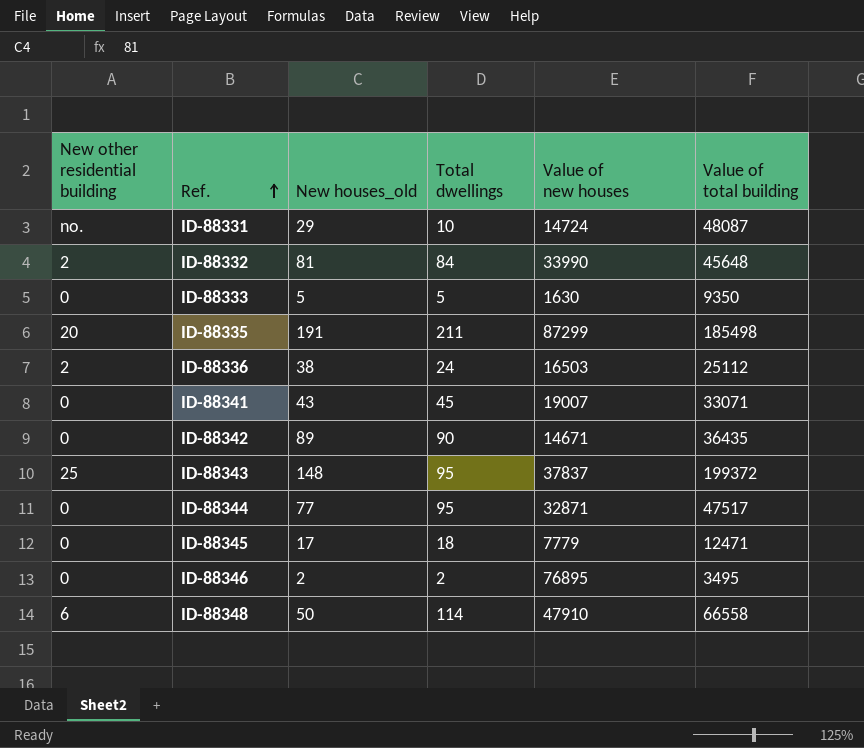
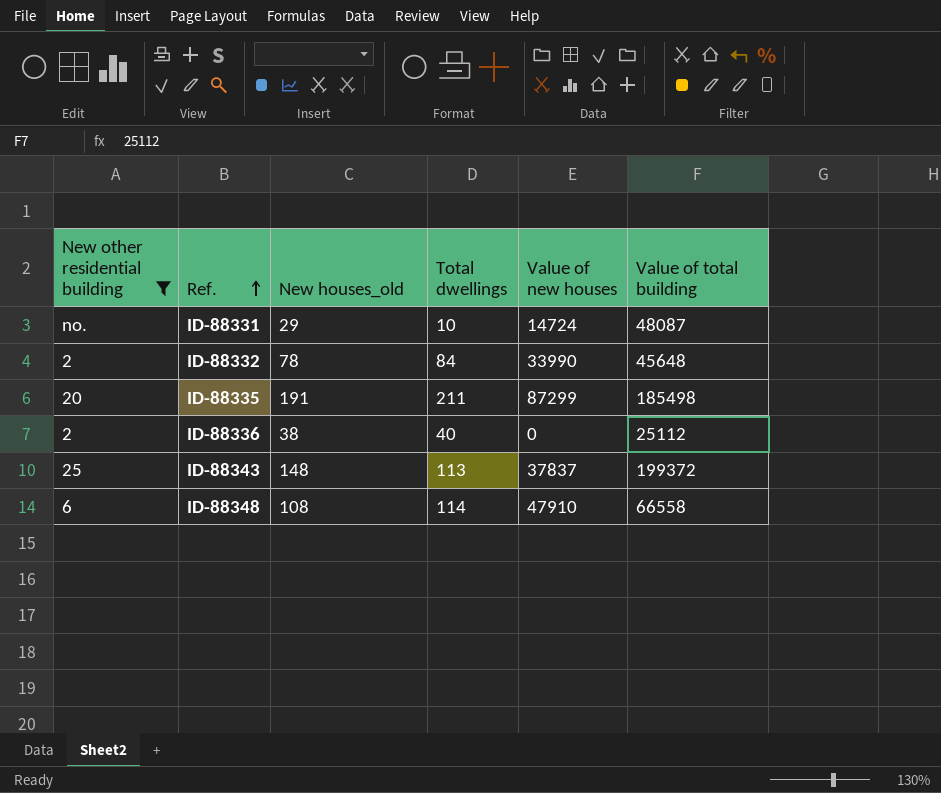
filter: none -> New other residential building != 0
ID-88332 | New houses_old: 81 -> 78
ID-88336 | Total dwellings: 24 -> 40
ID-88336 | Value of new houses: 16503 -> 0
ID-88343 | Total dwellings: 95 -> 113
ID-88348 | New houses_old: 50 -> 108

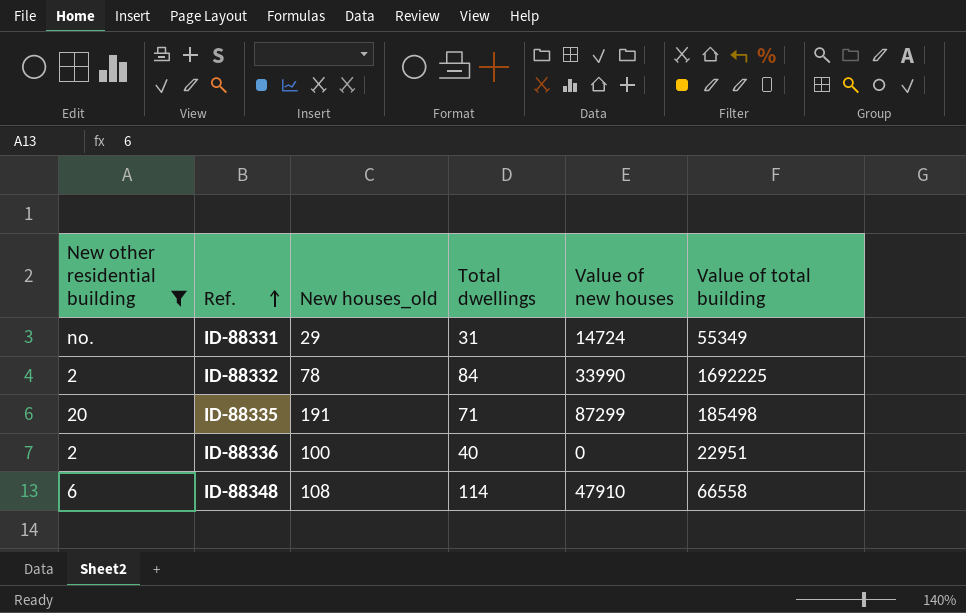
row ID-88343: 25 | 148 | 113 | 37837 | 199372 -> none
ID-88331 | Total dwellings: 10 -> 31
ID-88331 | Value of total building: 48087 -> 55349
ID-88332 | Value of total building: 45648 -> 1692225
ID-88335 | Total dwellings: 211 -> 71
ID-88336 | New houses_old: 38 -> 100
ID-88336 | Value of total building: 25112 -> 22951

